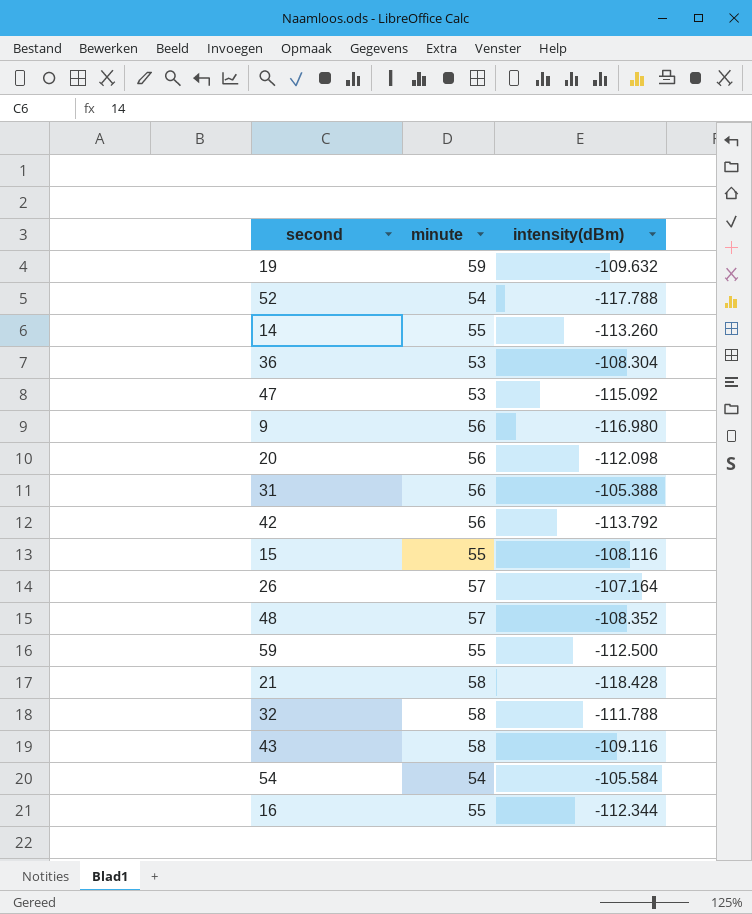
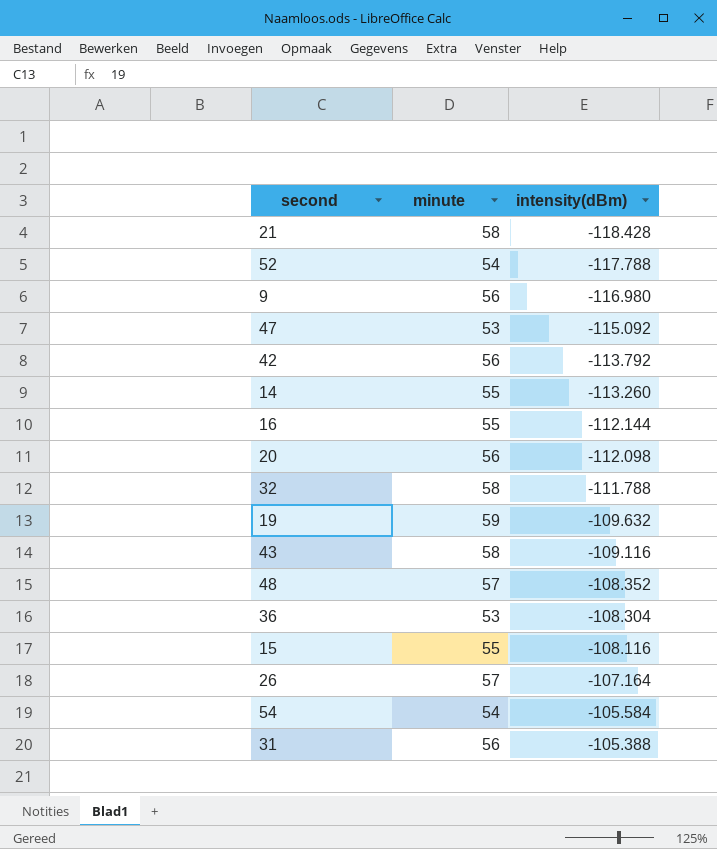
row order: none -> intensity(dBm) ascending
row 59: 55 | -112.500 -> none
16 | intensity(dBm): -112.344 -> -112.144

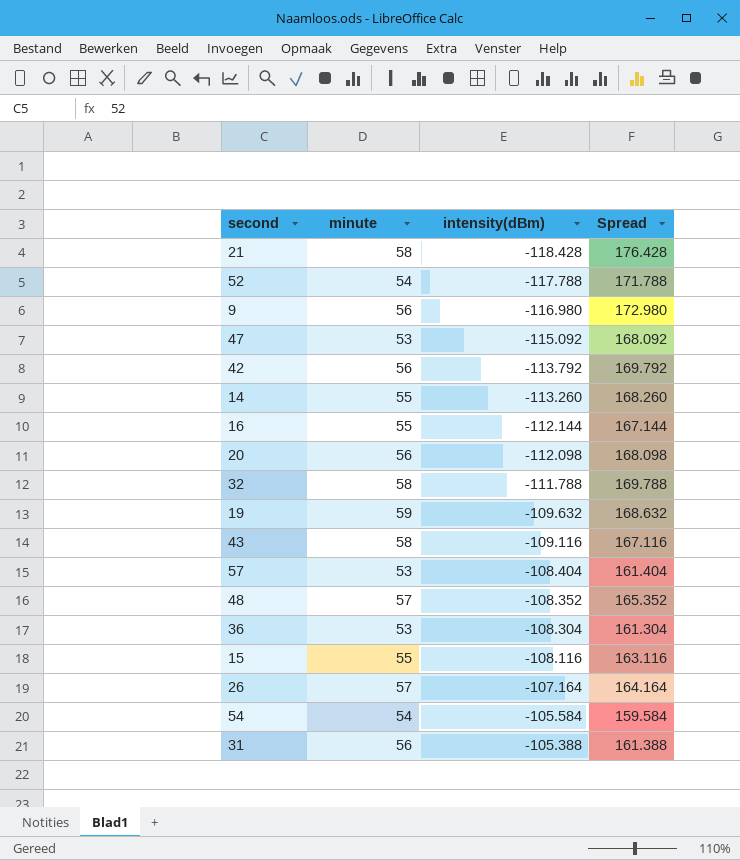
column Spread | formula: none -> [minute] - [intensity(dBm)]
row 57: none -> 53 | -108.404 | 161.404

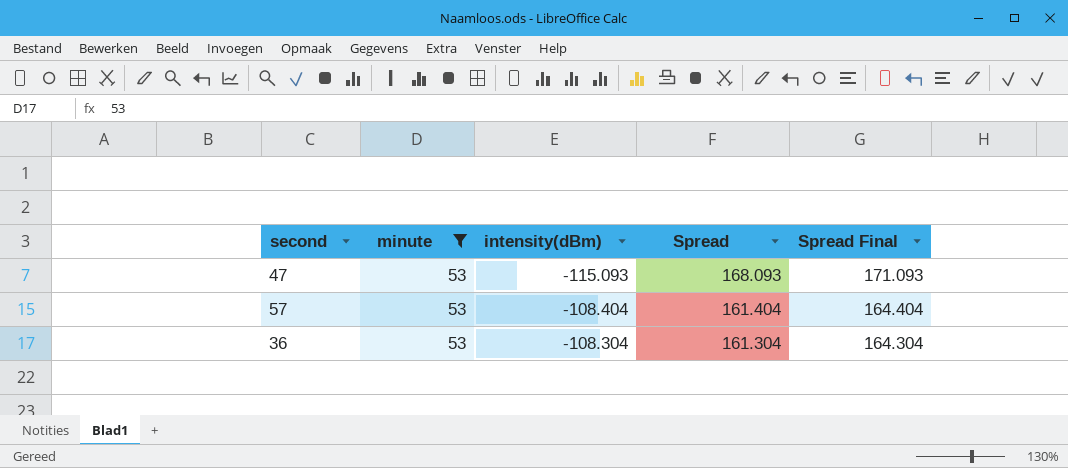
filter: none -> minute = 53
column Spread Final | formula: none -> [Spread] + 3
47 | intensity(dBm): -115.092 -> -115.093
47 | Spread: 168.092 -> 168.093

